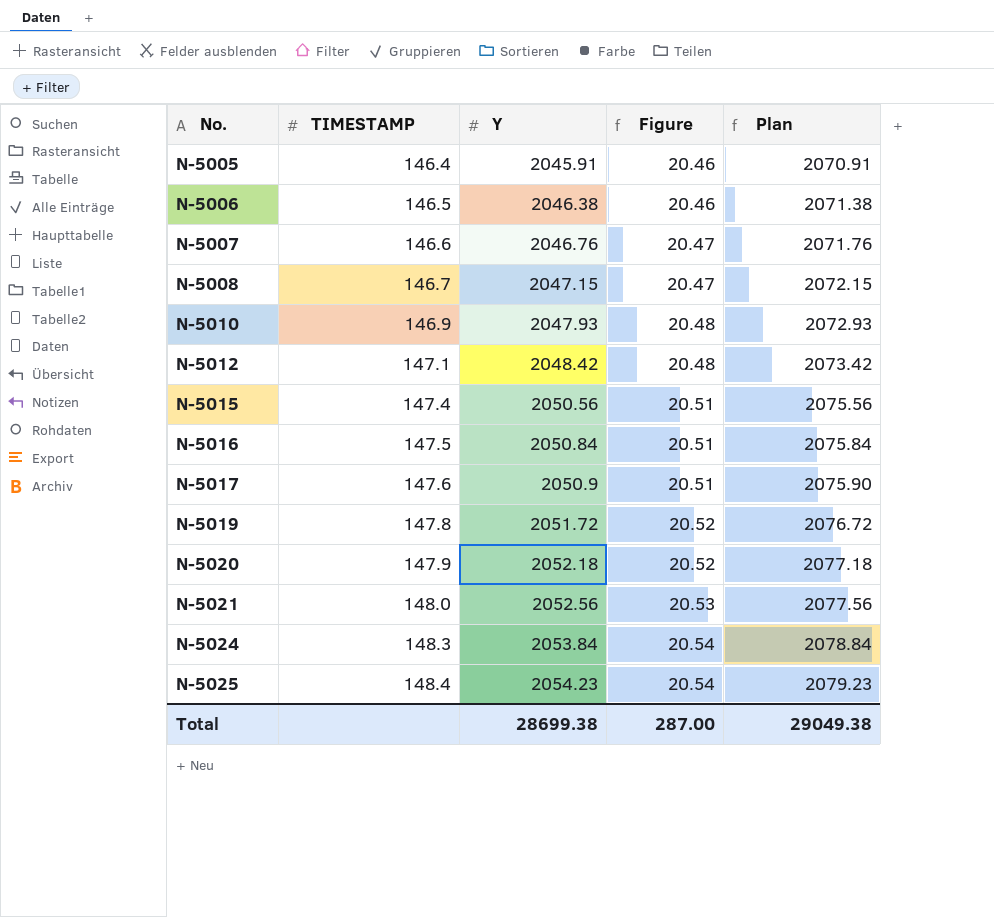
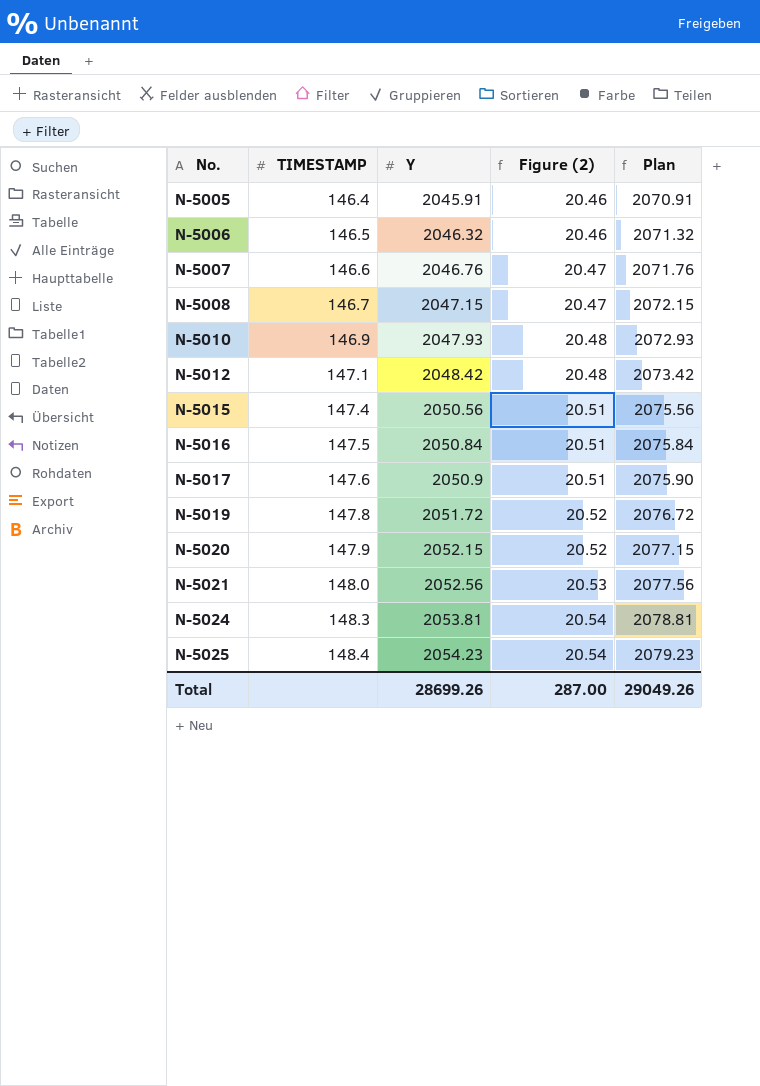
column name: Figure -> Figure (2)
N-5006 | Y: 2046.38 -> 2046.32
N-5006 | Plan: 2071.38 -> 2071.32
N-5020 | Y: 2052.18 -> 2052.15
N-5020 | Plan: 2077.18 -> 2077.15
N-5024 | Y: 2053.84 -> 2053.81
N-5024 | Plan: 2078.84 -> 2078.81
Total | Y: 28699.38 -> 28699.26
Total | Plan: 29049.38 -> 29049.26

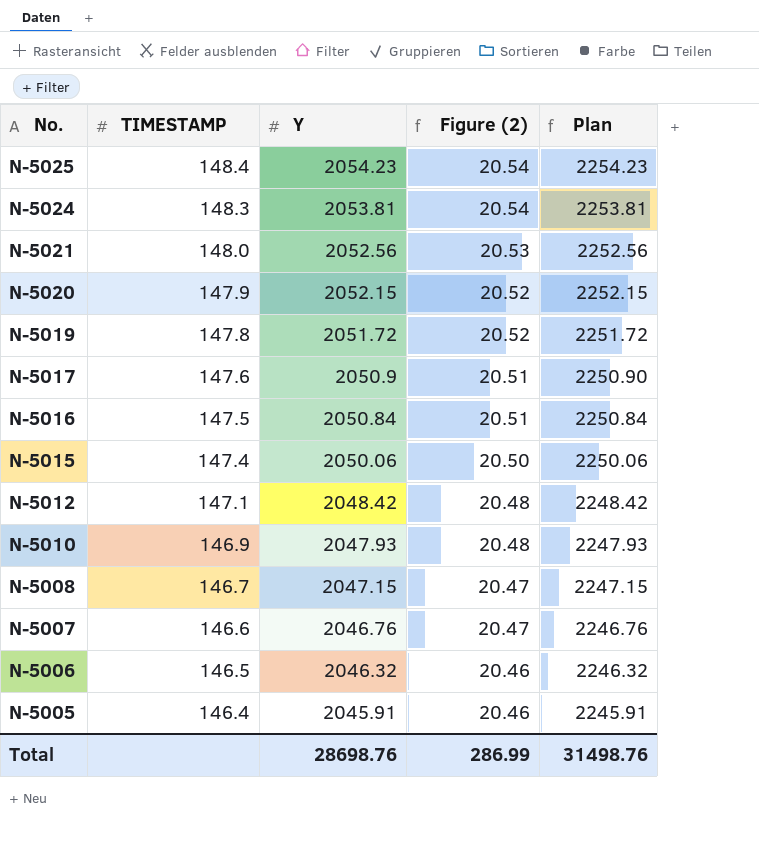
row order: No. ascending -> No. descending
column Plan | formula: [Y] + 25 -> [Y] + 200
N-5015 | Y: 2050.56 -> 2050.06
N-5015 | Figure (2): 20.51 -> 20.50
Total | Y: 28699.26 -> 28698.76
Total | Figure (2): 287.00 -> 286.99
Total | Plan: 29049.26 -> 31498.76

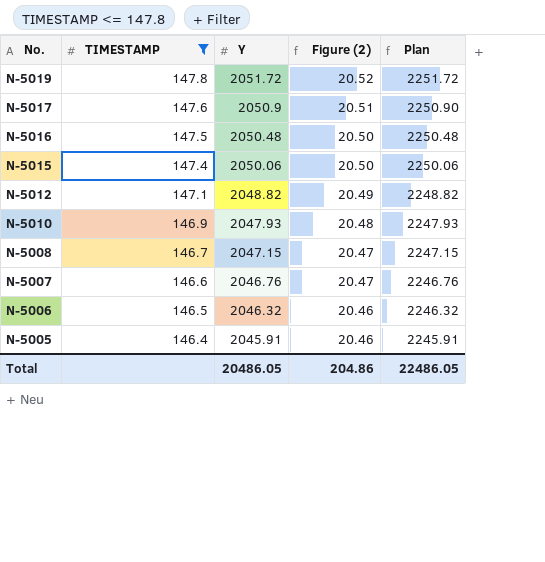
filter: none -> TIMESTAMP <= 147.8
N-5016 | Y: 2050.84 -> 2050.48
N-5016 | Figure (2): 20.51 -> 20.50
N-5016 | Plan: 2250.84 -> 2250.48
N-5012 | Y: 2048.42 -> 2048.82
N-5012 | Figure (2): 20.48 -> 20.49
N-5012 | Plan: 2248.42 -> 2248.82
Total | Y: 28698.76 -> 20486.05
Total | Figure (2): 286.99 -> 204.86
Total | Plan: 31498.76 -> 22486.05

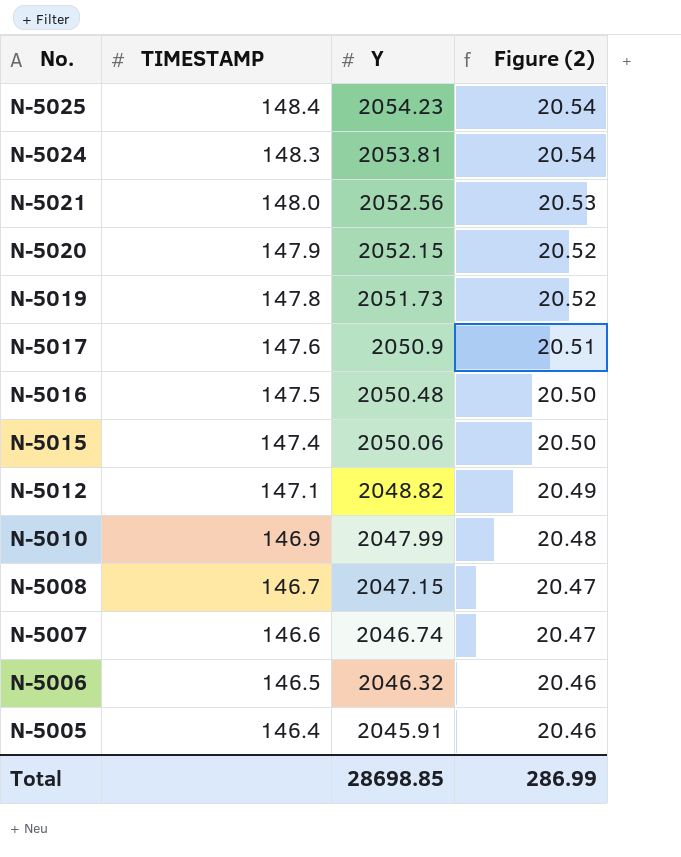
filter: TIMESTAMP <= 147.8 -> none
column Plan | formula: [Y] + 200 -> none
N-5019 | Y: 2051.72 -> 2051.73
N-5010 | Y: 2047.93 -> 2047.99
N-5007 | Y: 2046.76 -> 2046.74
Total | Y: 20486.05 -> 28698.85
Total | Figure (2): 204.86 -> 286.99

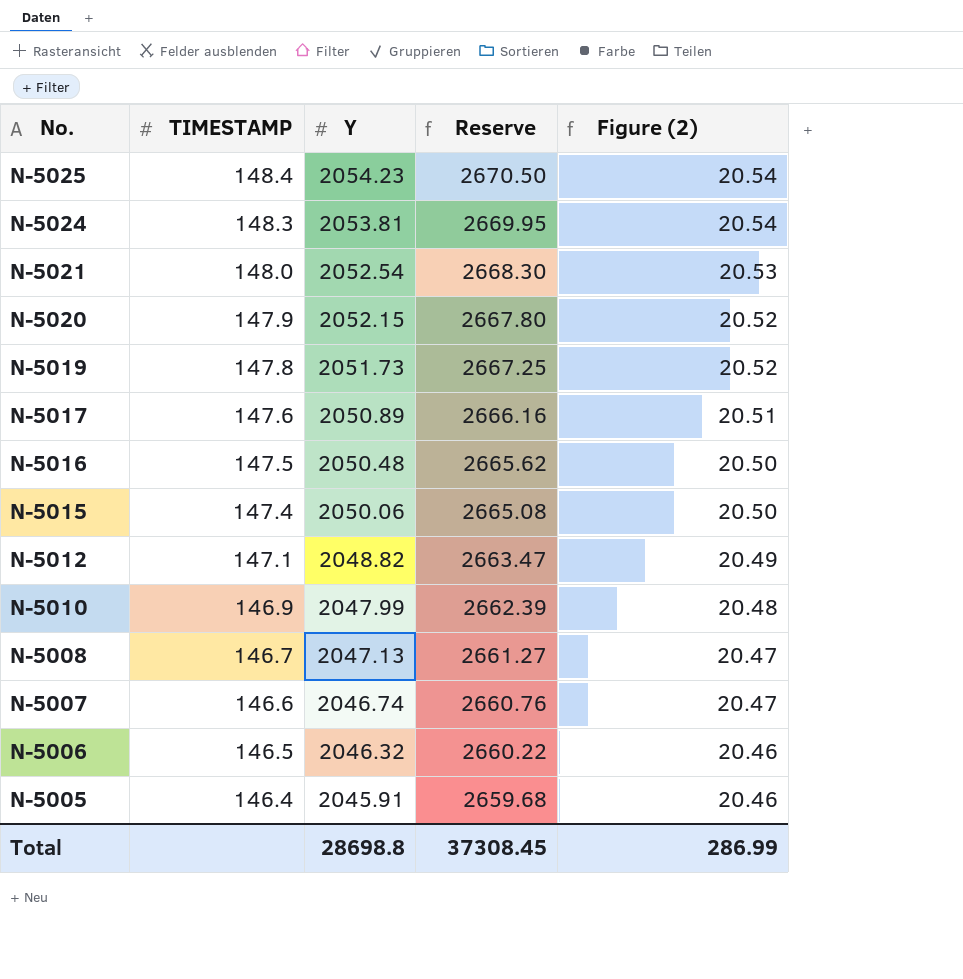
column Reserve | formula: none -> [Y] * 1.3
N-5021 | Y: 2052.56 -> 2052.54
N-5017 | Y: 2050.9 -> 2050.89
N-5008 | Y: 2047.15 -> 2047.13
Total | Y: 28698.85 -> 28698.8

